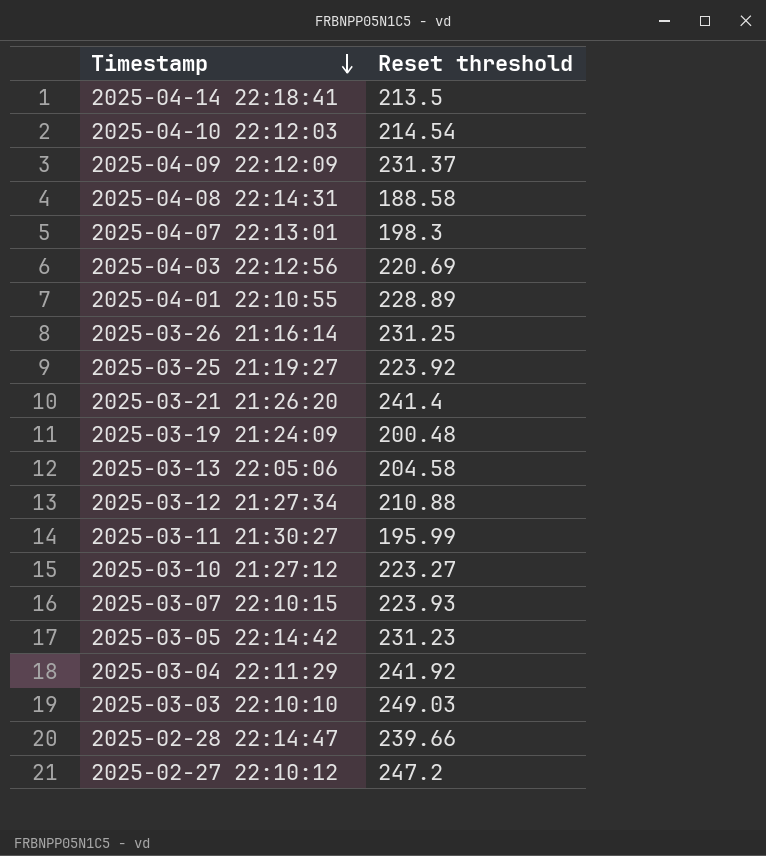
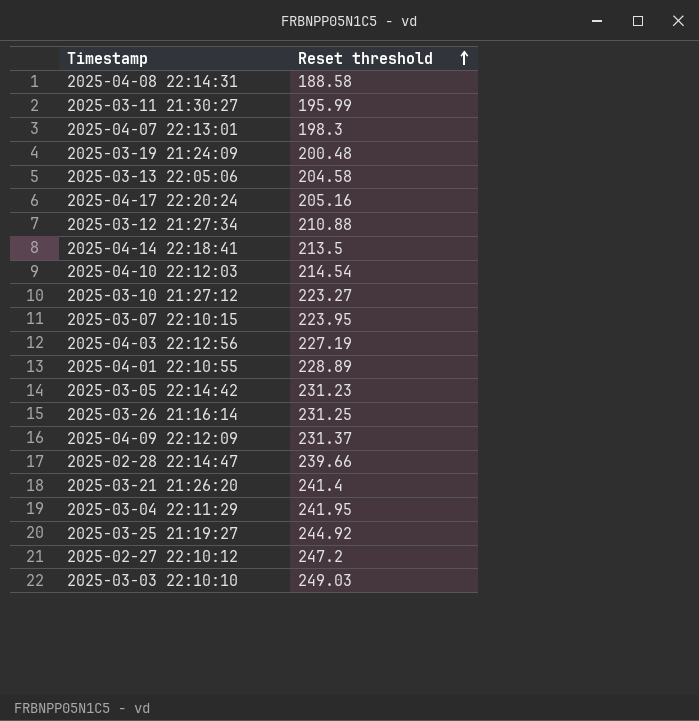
row order: Timestamp descending -> Reset threshold ascending
row 2025-04-17 22:20:24: none -> 205.16
2025-03-07 22:10:15 | Reset threshold: 223.93 -> 223.95
2025-04-03 22:12:56 | Reset threshold: 220.69 -> 227.19
2025-03-04 22:11:29 | Reset threshold: 241.92 -> 241.95
2025-03-25 21:19:27 | Reset threshold: 223.92 -> 244.92

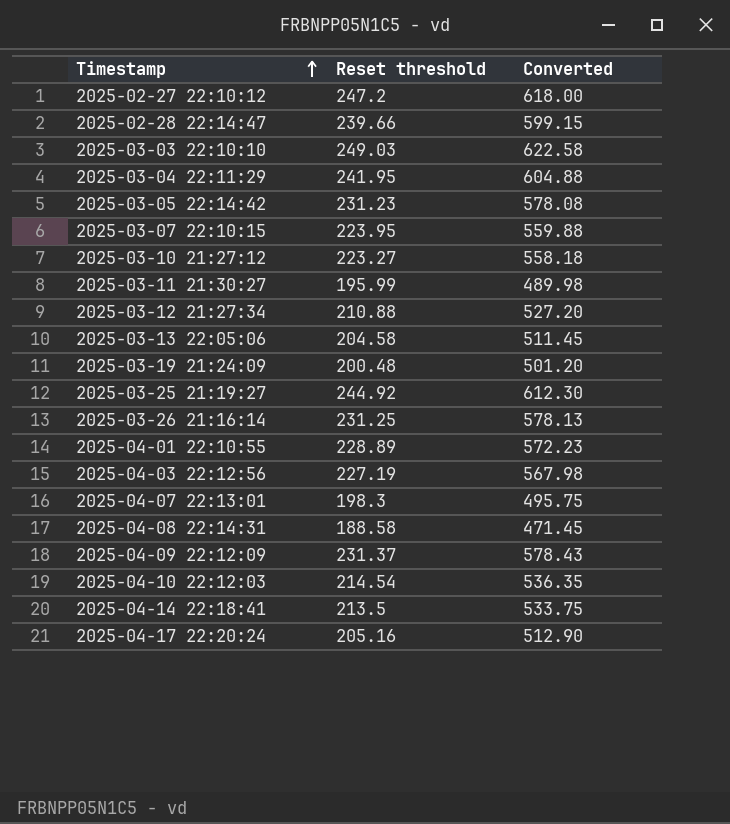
row order: Reset threshold ascending -> Timestamp ascending
column Converted | formula: none -> [Reset threshold] * 2.5
row 2025-03-21 21:26:20: 241.4 -> none

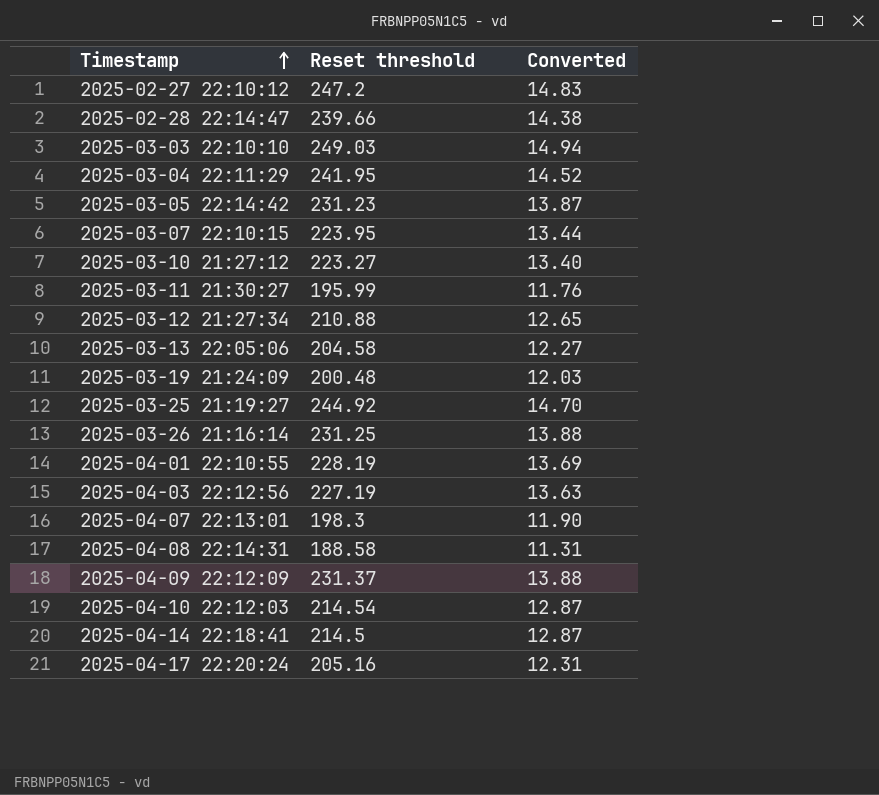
column Converted | formula: [Reset threshold] * 2.5 -> [Reset threshold] * 0.06
2025-04-01 22:10:55 | Reset threshold: 228.89 -> 228.19
2025-04-14 22:18:41 | Reset threshold: 213.5 -> 214.5

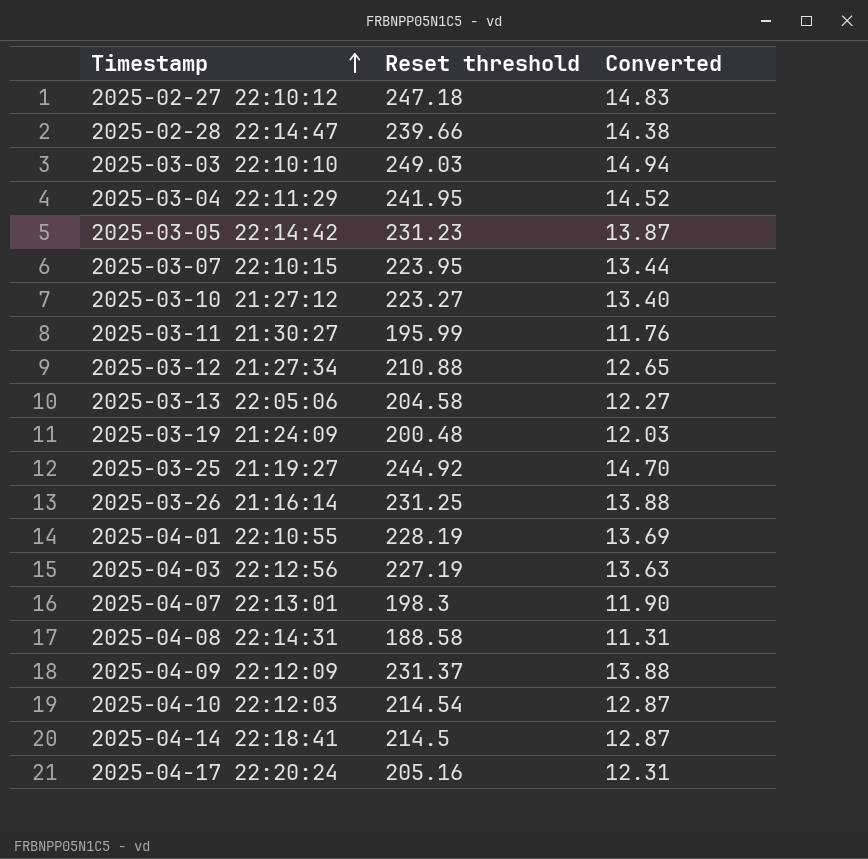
2025-02-27 22:10:12 | Reset threshold: 247.2 -> 247.18

